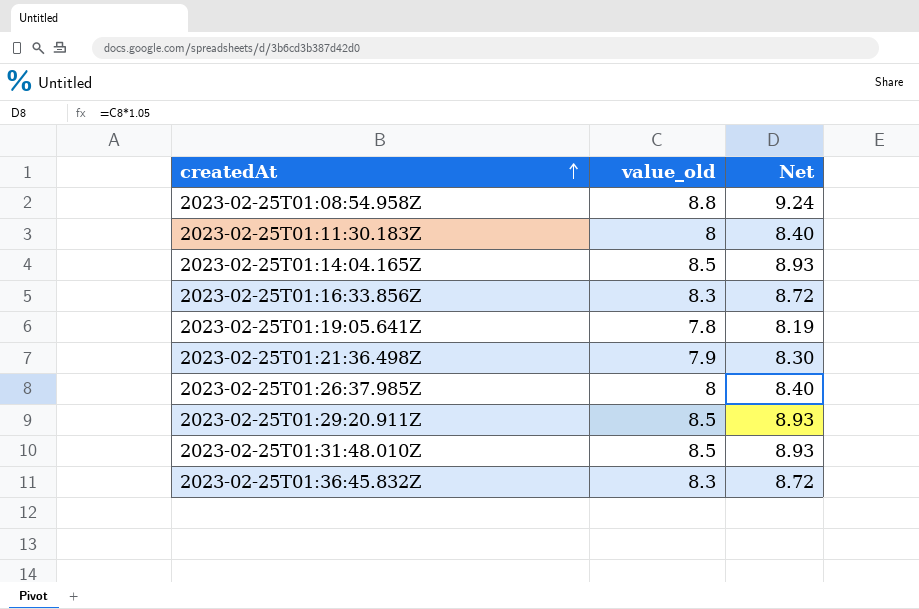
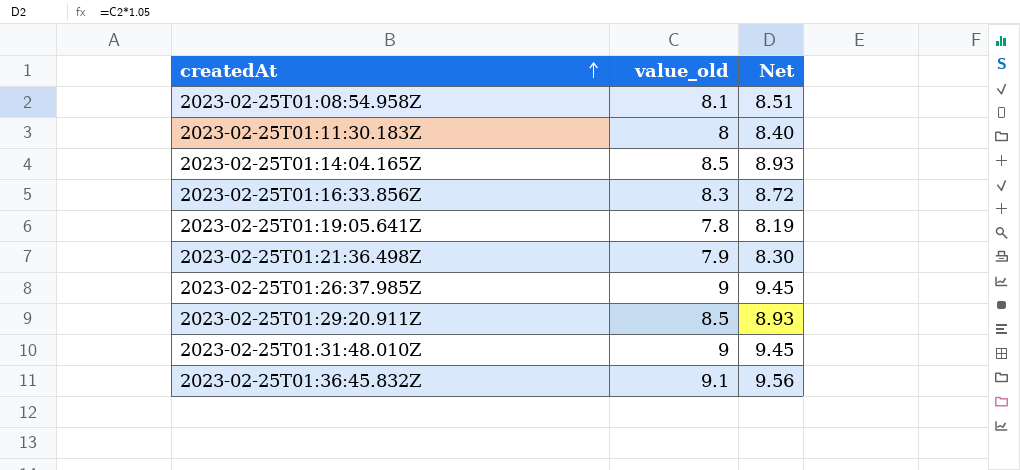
2023-02-25T01:08:54.958Z | value_old: 8.8 -> 8.1
2023-02-25T01:08:54.958Z | Net: 9.24 -> 8.51
2023-02-25T01:26:37.985Z | value_old: 8 -> 9
2023-02-25T01:26:37.985Z | Net: 8.40 -> 9.45
2023-02-25T01:31:48.010Z | value_old: 8.5 -> 9
2023-02-25T01:31:48.010Z | Net: 8.93 -> 9.45
2023-02-25T01:36:45.832Z | value_old: 8.3 -> 9.1
2023-02-25T01:36:45.832Z | Net: 8.72 -> 9.56

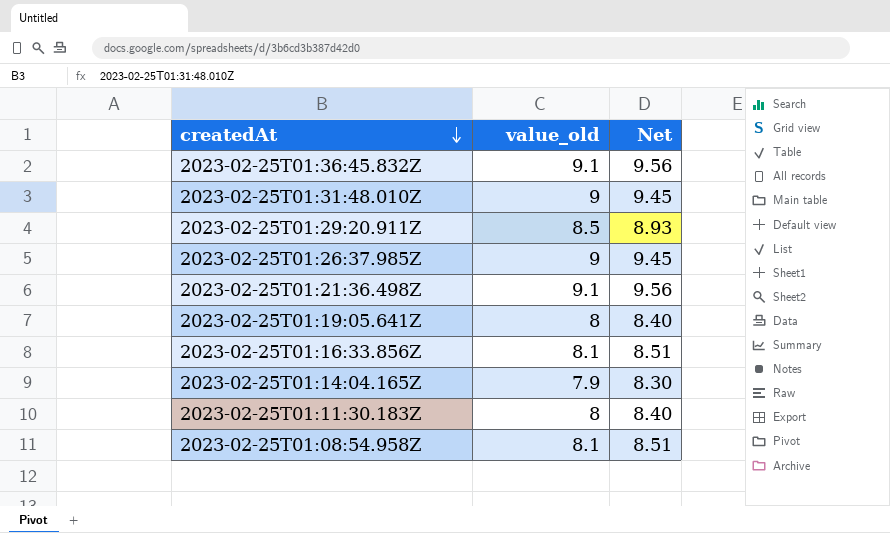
row order: createdAt ascending -> createdAt descending
2023-02-25T01:21:36.498Z | value_old: 7.9 -> 9.1
2023-02-25T01:21:36.498Z | Net: 8.30 -> 9.56
2023-02-25T01:19:05.641Z | value_old: 7.8 -> 8
2023-02-25T01:19:05.641Z | Net: 8.19 -> 8.40
2023-02-25T01:16:33.856Z | value_old: 8.3 -> 8.1
2023-02-25T01:16:33.856Z | Net: 8.72 -> 8.51
2023-02-25T01:14:04.165Z | value_old: 8.5 -> 7.9
2023-02-25T01:14:04.165Z | Net: 8.93 -> 8.30

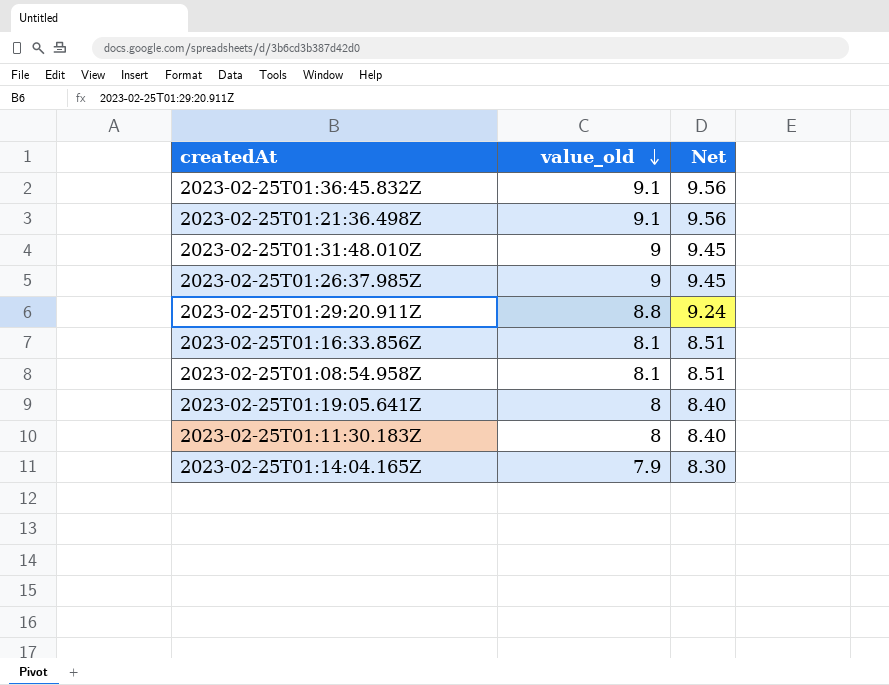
row order: createdAt descending -> value_old descending
2023-02-25T01:29:20.911Z | value_old: 8.5 -> 8.8
2023-02-25T01:29:20.911Z | Net: 8.93 -> 9.24

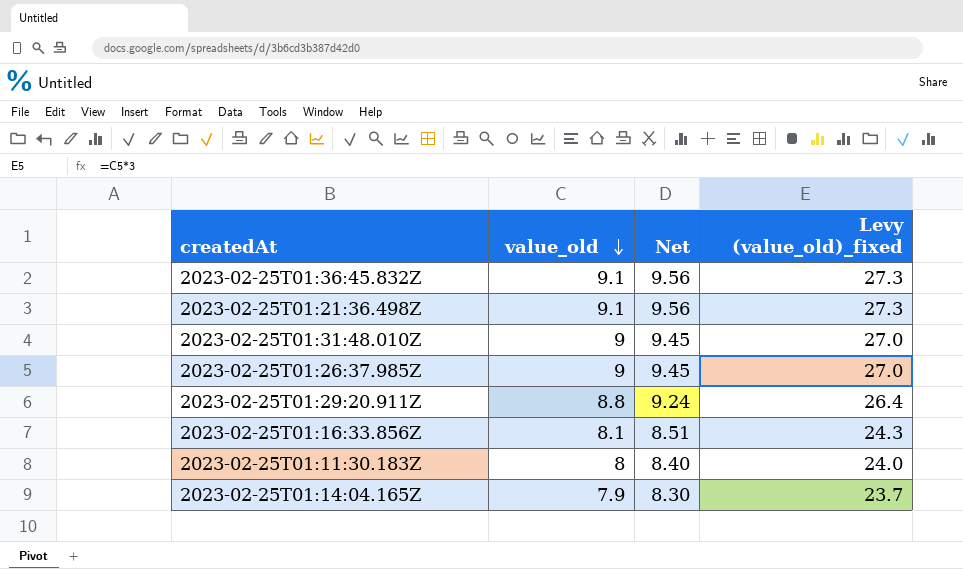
column Levy (value_old)_fixed | formula: none -> [value_old] * 3
row 2023-02-25T01:08:54.958Z: 8.1 | 8.51 -> none
row 2023-02-25T01:19:05.641Z: 8 | 8.40 -> none

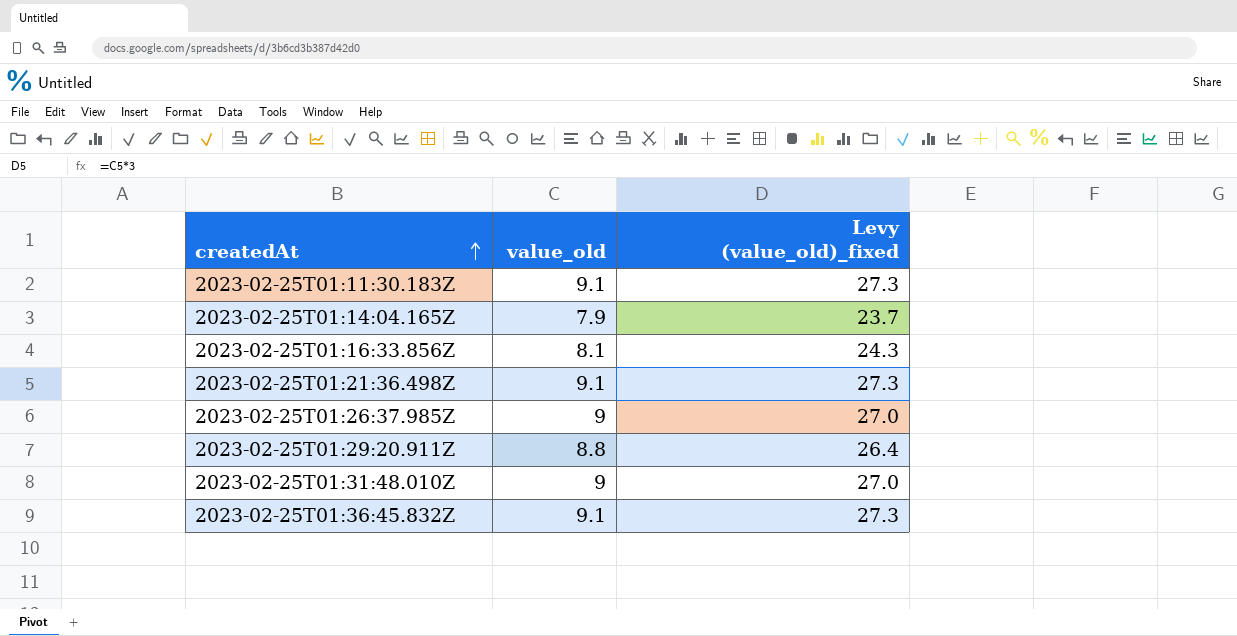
row order: value_old descending -> createdAt ascending
column Net | formula: [value_old] * 1.05 -> none
2023-02-25T01:11:30.183Z | value_old: 8 -> 9.1
2023-02-25T01:11:30.183Z | Levy (value_old)_fixed: 24.0 -> 27.3

